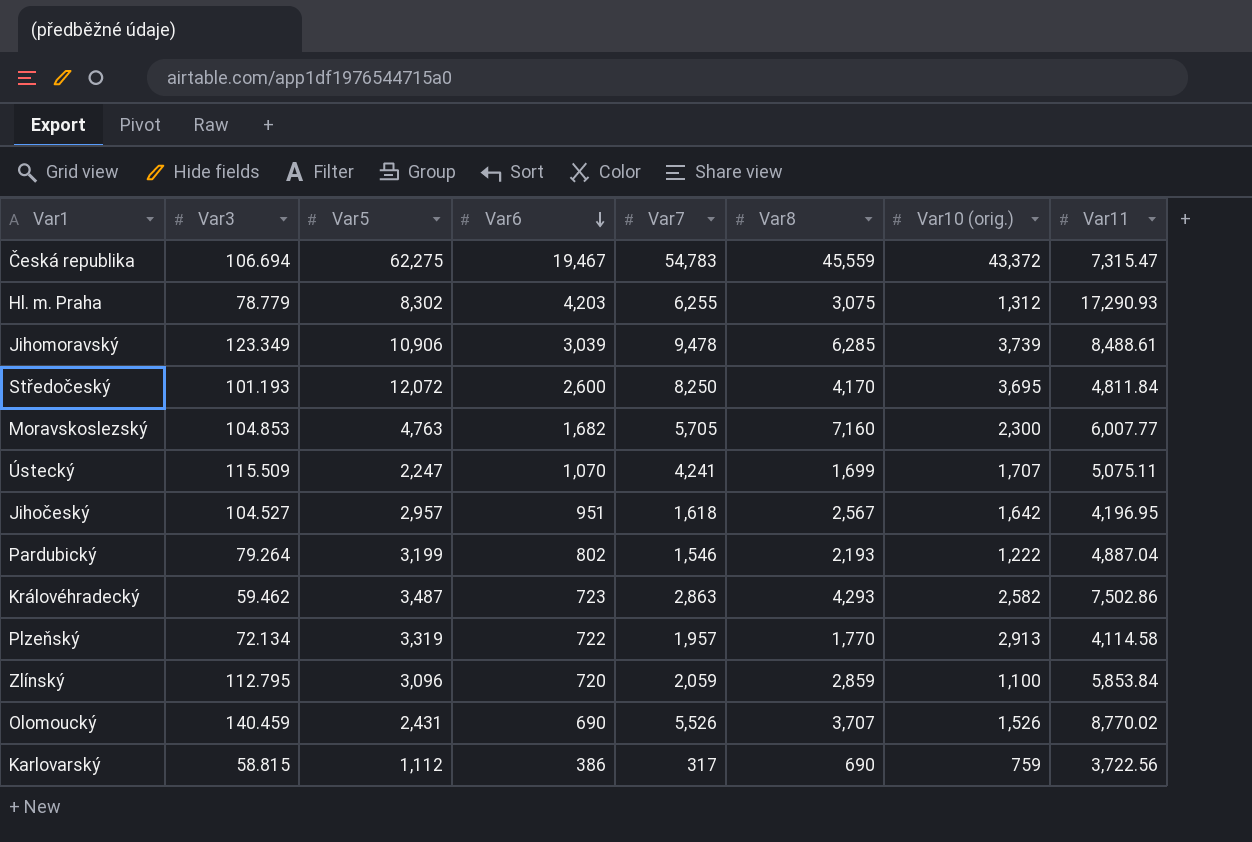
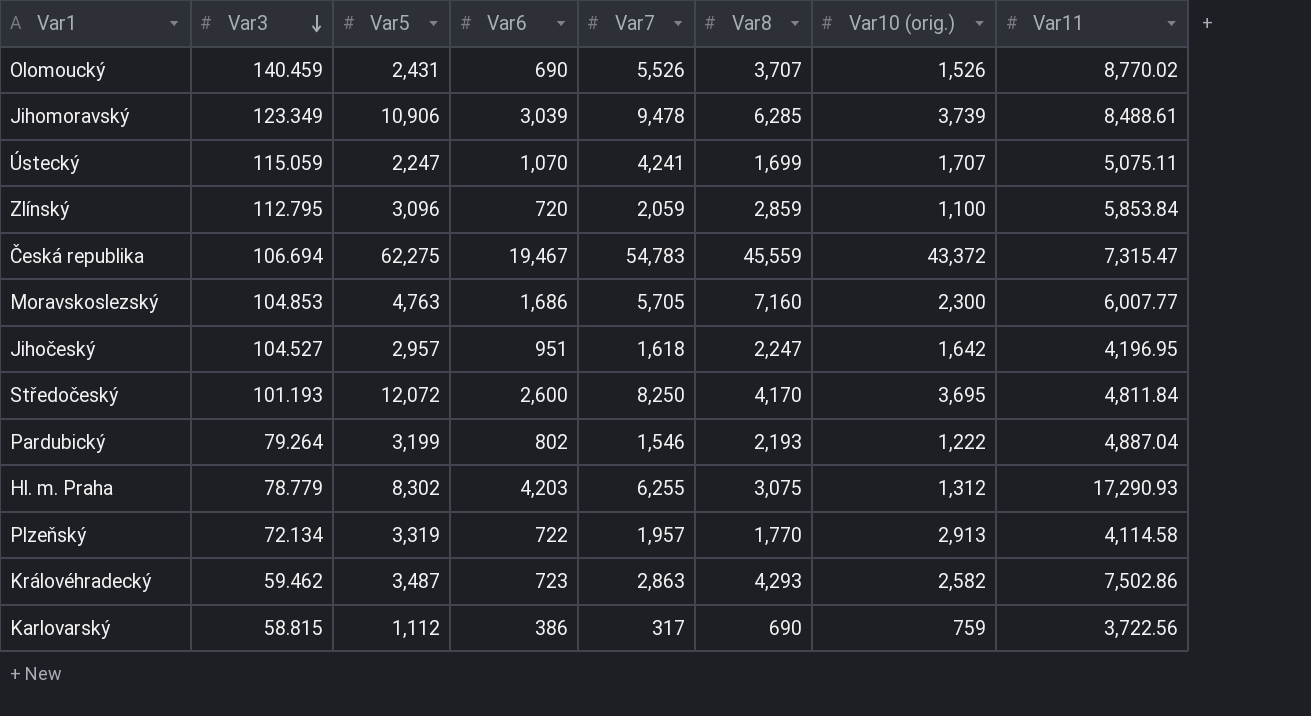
row order: Var6 descending -> Var3 descending
Ústecký | Var3: 115.509 -> 115.059
Moravskoslezský | Var6: 1,682 -> 1,686
Jihočeský | Var8: 2,567 -> 2,247

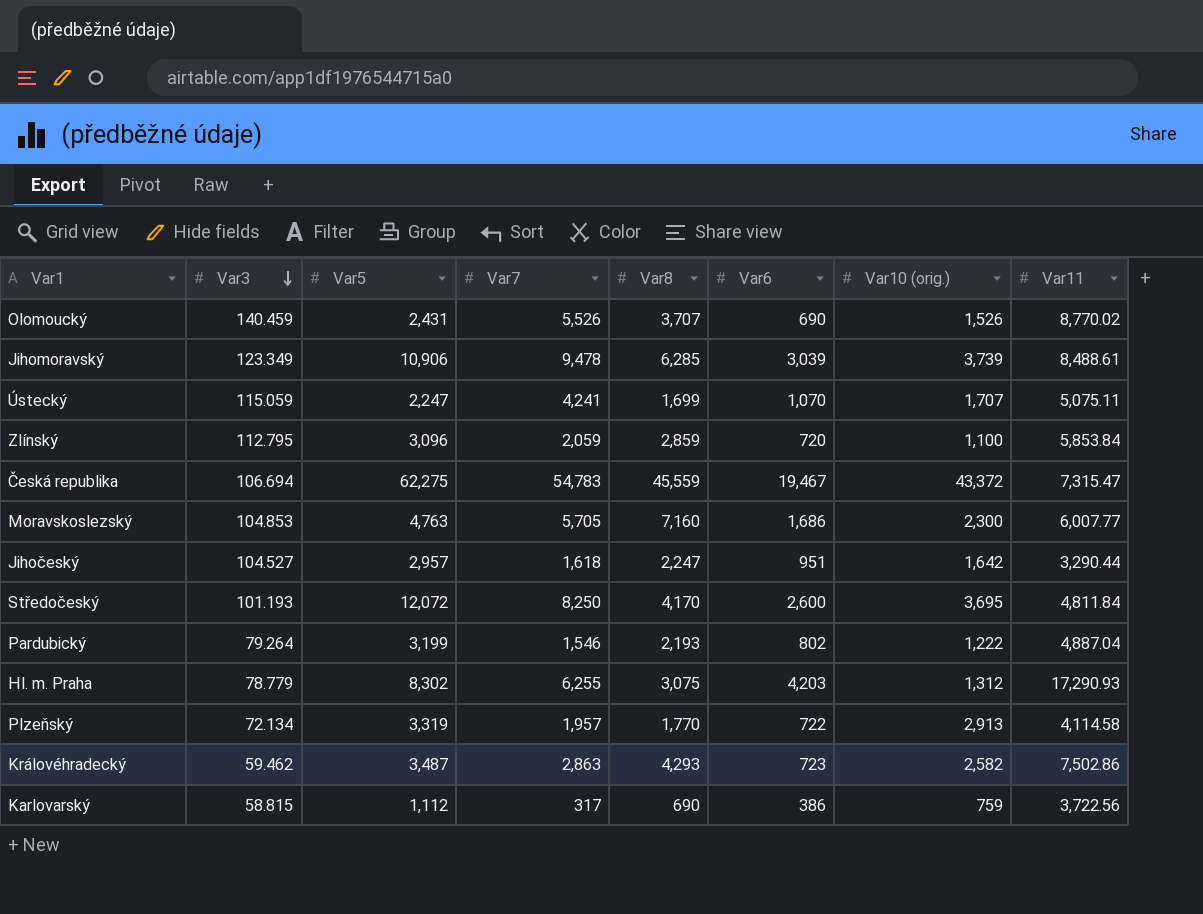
column Var6 | position: 4 -> 6
Jihočeský | Var11: 4,196.95 -> 3,290.44

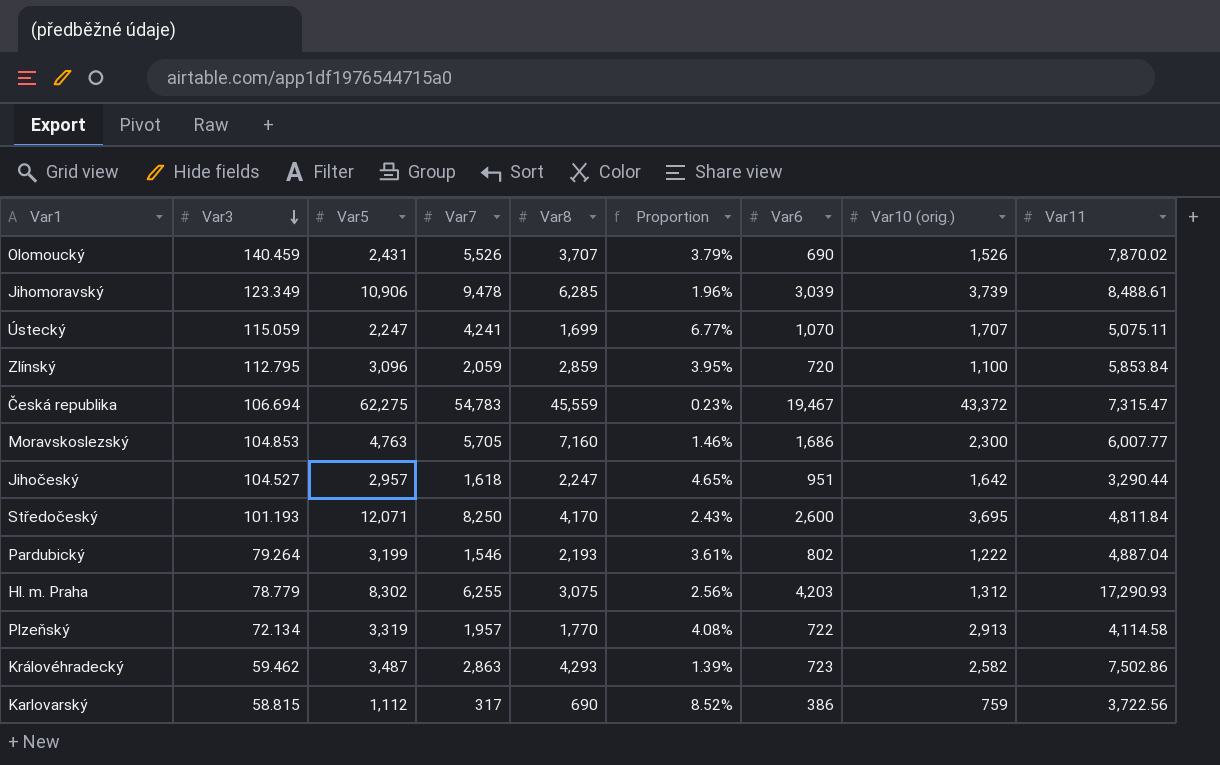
column Proportion | formula: none -> [Var3] / [Var8]
Olomoucký | Var11: 8,770.02 -> 7,870.02
Středočeský | Var5: 12,072 -> 12,071

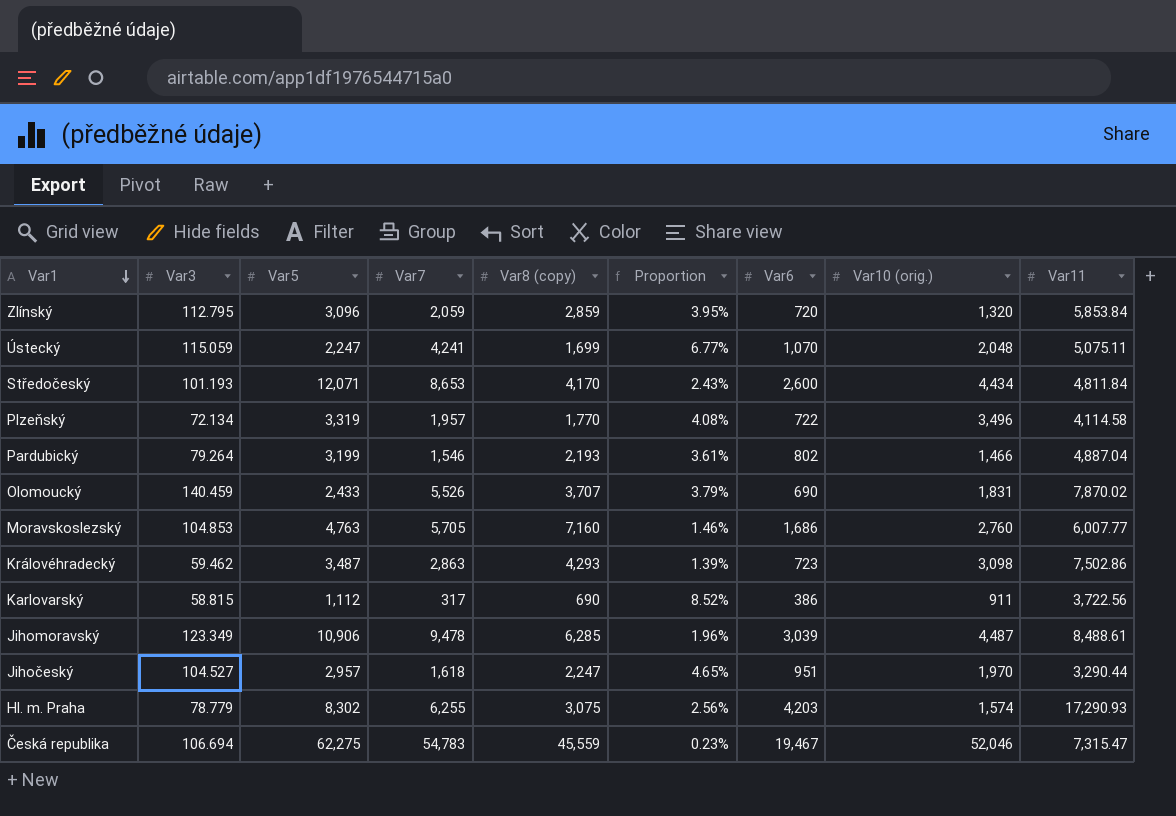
row order: Var3 descending -> Var1 descending
column name: Var8 -> Var8 (copy)
Zlínský | Var10 (orig.): 1,100 -> 1,320
Ústecký | Var10 (orig.): 1,707 -> 2,048
Středočeský | Var7: 8,250 -> 8,653
Středočeský | Var10 (orig.): 3,695 -> 4,434
Plzeňský | Var10 (orig.): 2,913 -> 3,496
Pardubický | Var10 (orig.): 1,222 -> 1,466
Olomoucký | Var5: 2,431 -> 2,433
Olomoucký | Var10 (orig.): 1,526 -> 1,831
Moravskoslezský | Var10 (orig.): 2,300 -> 2,760
Královéhradecký | Var10 (orig.): 2,582 -> 3,098
Karlovarský | Var10 (orig.): 759 -> 911
Jihomoravský | Var10 (orig.): 3,739 -> 4,487
Jihočeský | Var10 (orig.): 1,642 -> 1,970
Hl. m. Praha | Var10 (orig.): 1,312 -> 1,574
Česká republika | Var10 (orig.): 43,372 -> 52,046

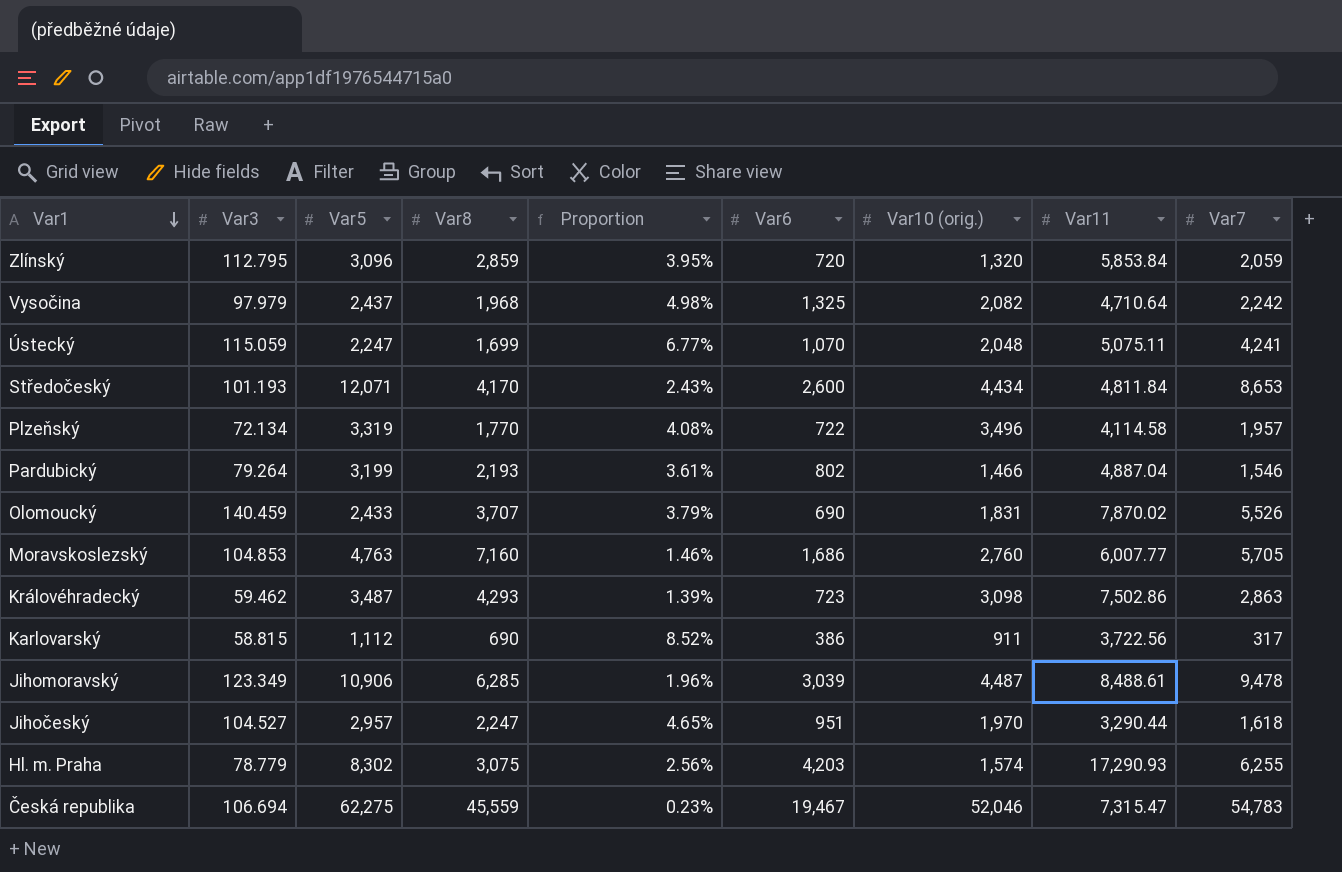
column name: Var8 (copy) -> Var8
column Var7 | position: 4 -> 9
row Vysočina: none -> 97.979 | 2,437 | 1,968 | 4.98% | 1,325 | 2,082 | 4,710.64 | 2,242

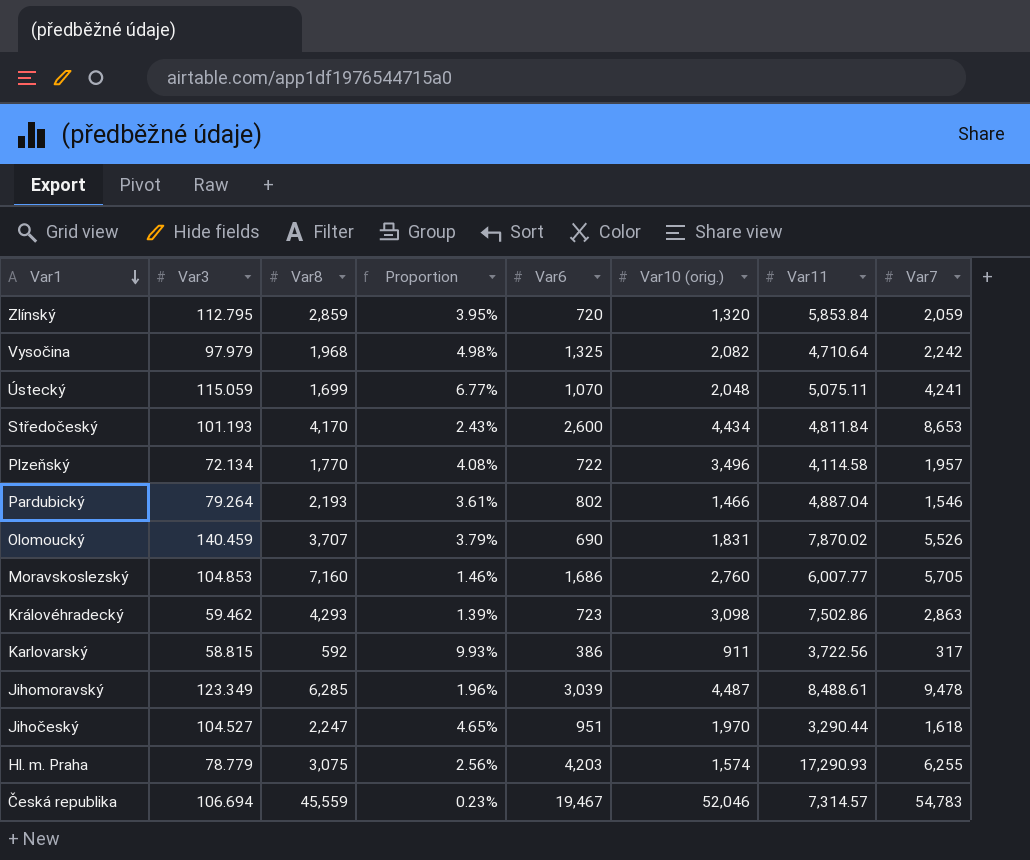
column Var5 | position: 3 -> none
Karlovarský | Var8: 690 -> 592
Karlovarský | Proportion: 8.52% -> 9.93%
Česká republika | Var11: 7,315.47 -> 7,314.57

